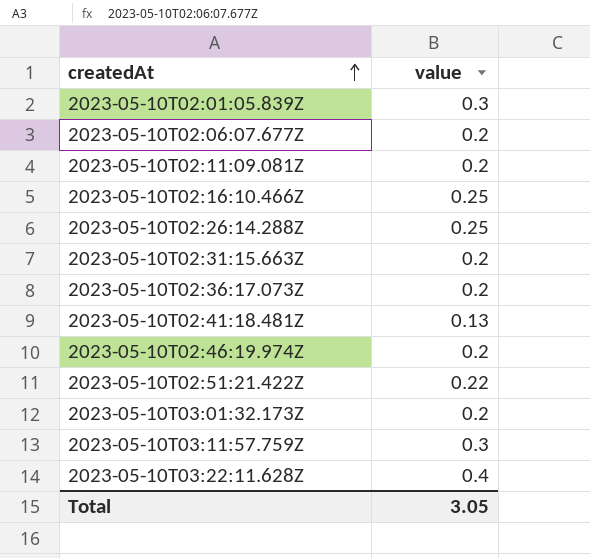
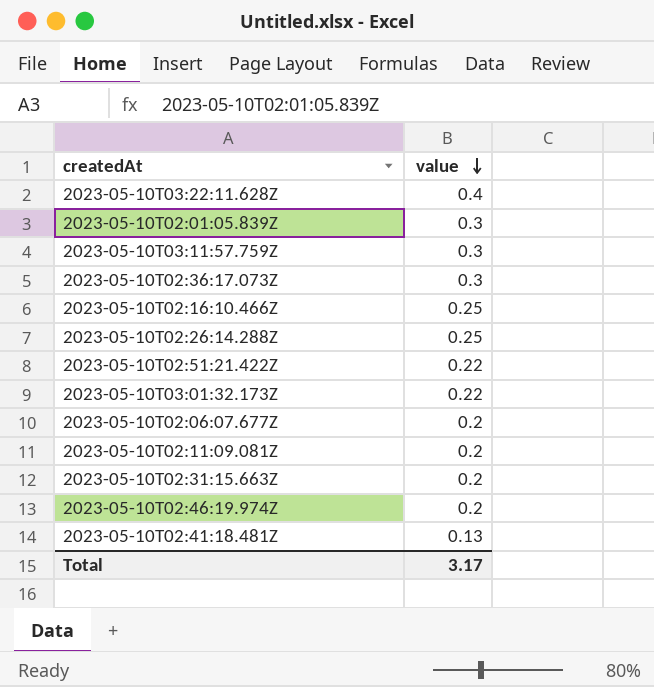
row order: createdAt ascending -> value descending
2023-05-10T02:36:17.073Z | value: 0.2 -> 0.3
2023-05-10T03:01:32.173Z | value: 0.2 -> 0.22
Total | value: 3.05 -> 3.17

